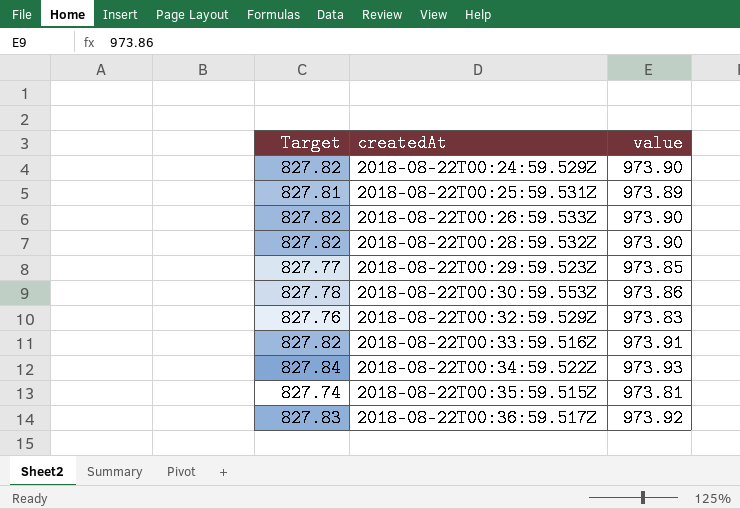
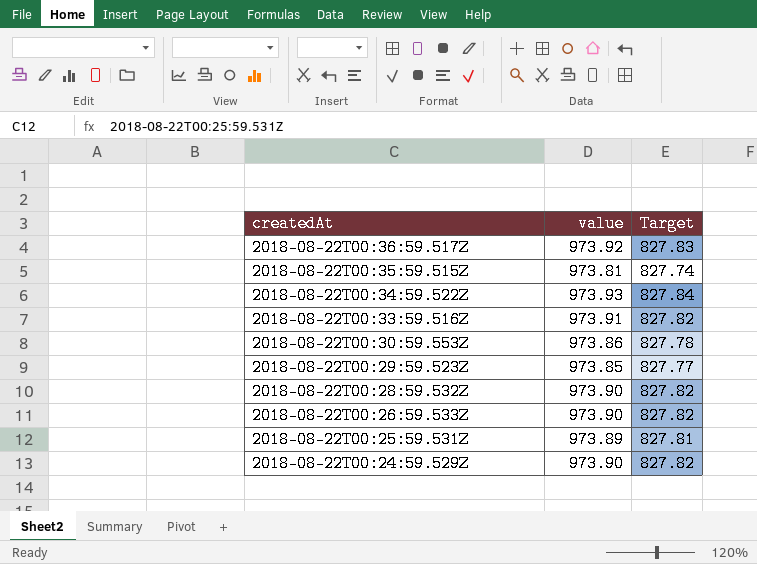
row order: createdAt ascending -> createdAt descending
column Target | position: 1 -> 3
row 2018-08-22T00:32:59.529Z: 827.76 | 973.83 -> none

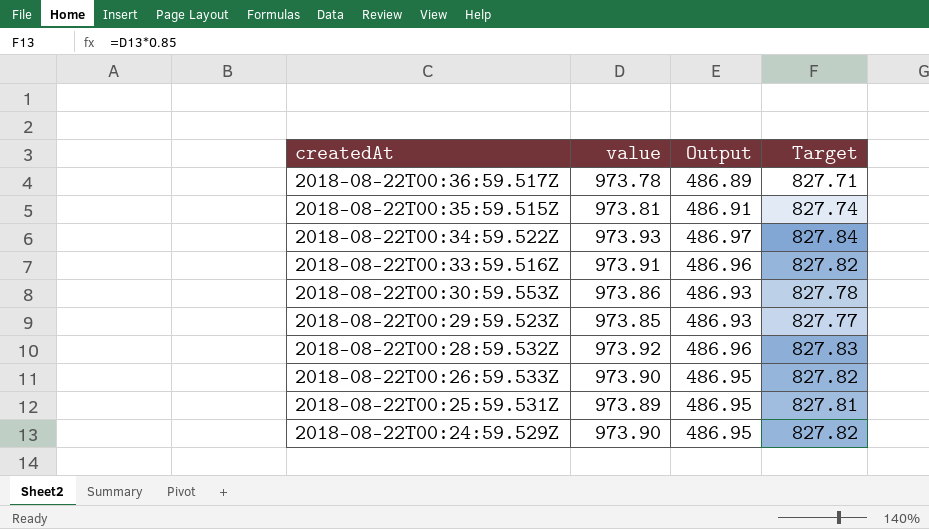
column Output | formula: none -> [value] * 0.5
2018-08-22T00:36:59.517Z | value: 973.92 -> 973.78
2018-08-22T00:36:59.517Z | Target: 827.83 -> 827.71
2018-08-22T00:28:59.532Z | value: 973.90 -> 973.92
2018-08-22T00:28:59.532Z | Target: 827.82 -> 827.83

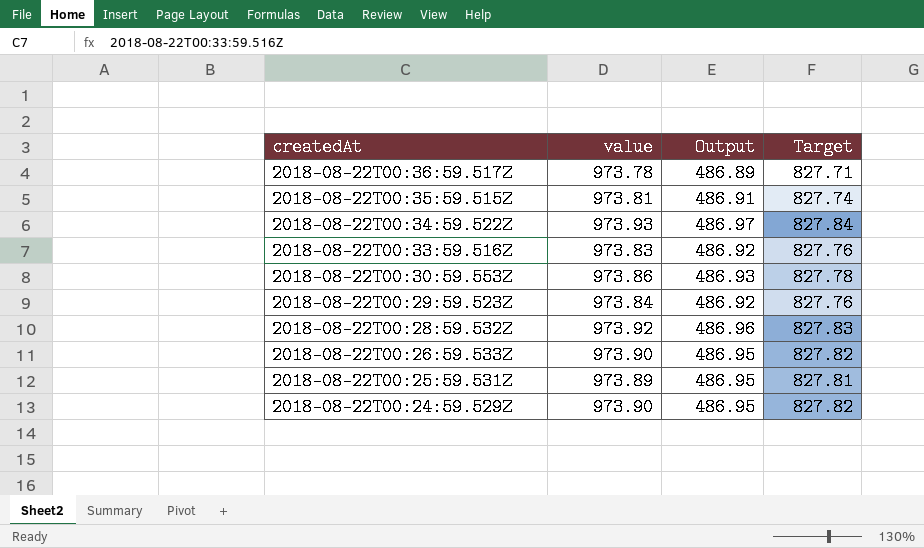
2018-08-22T00:33:59.516Z | value: 973.91 -> 973.83
2018-08-22T00:33:59.516Z | Output: 486.96 -> 486.92
2018-08-22T00:33:59.516Z | Target: 827.82 -> 827.76
2018-08-22T00:29:59.523Z | value: 973.85 -> 973.84
2018-08-22T00:29:59.523Z | Output: 486.93 -> 486.92
2018-08-22T00:29:59.523Z | Target: 827.77 -> 827.76

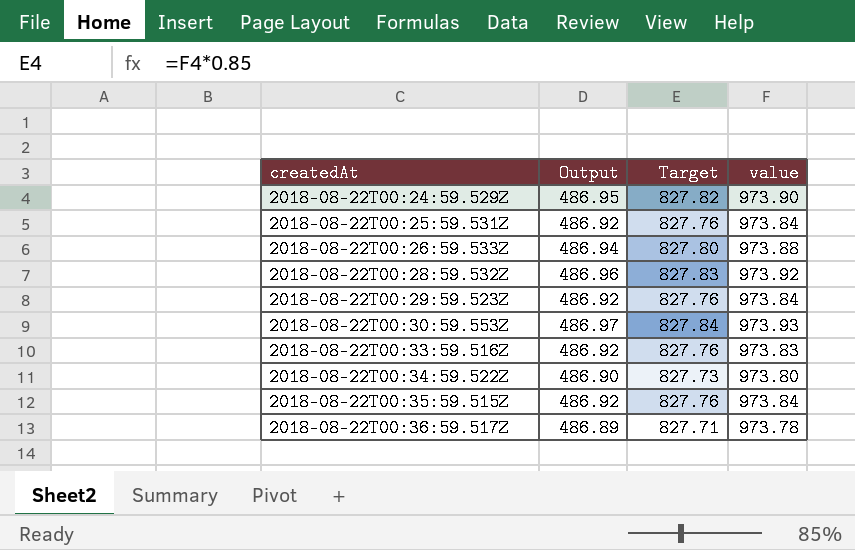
row order: createdAt descending -> createdAt ascending
column value | position: 2 -> 4
2018-08-22T00:25:59.531Z | Output: 486.95 -> 486.92
2018-08-22T00:25:59.531Z | Target: 827.81 -> 827.76
2018-08-22T00:25:59.531Z | value: 973.89 -> 973.84
2018-08-22T00:26:59.533Z | Output: 486.95 -> 486.94
2018-08-22T00:26:59.533Z | Target: 827.82 -> 827.80
2018-08-22T00:26:59.533Z | value: 973.90 -> 973.88
2018-08-22T00:30:59.553Z | Output: 486.93 -> 486.97
2018-08-22T00:30:59.553Z | Target: 827.78 -> 827.84
2018-08-22T00:30:59.553Z | value: 973.86 -> 973.93
2018-08-22T00:34:59.522Z | Output: 486.97 -> 486.90
2018-08-22T00:34:59.522Z | Target: 827.84 -> 827.73
2018-08-22T00:34:59.522Z | value: 973.93 -> 973.80
2018-08-22T00:35:59.515Z | Output: 486.91 -> 486.92
2018-08-22T00:35:59.515Z | Target: 827.74 -> 827.76
2018-08-22T00:35:59.515Z | value: 973.81 -> 973.84

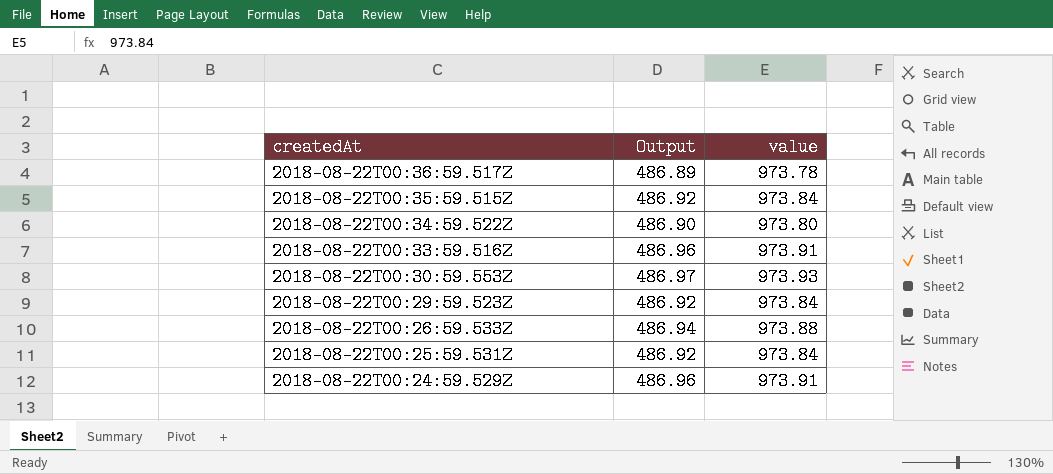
row order: createdAt ascending -> createdAt descending
column Target | formula: [value] * 0.85 -> none
row 2018-08-22T00:28:59.532Z: 486.96 | 827.83 | 973.92 -> none
2018-08-22T00:33:59.516Z | Output: 486.92 -> 486.96
2018-08-22T00:33:59.516Z | value: 973.83 -> 973.91
2018-08-22T00:24:59.529Z | Output: 486.95 -> 486.96
2018-08-22T00:24:59.529Z | value: 973.90 -> 973.91

